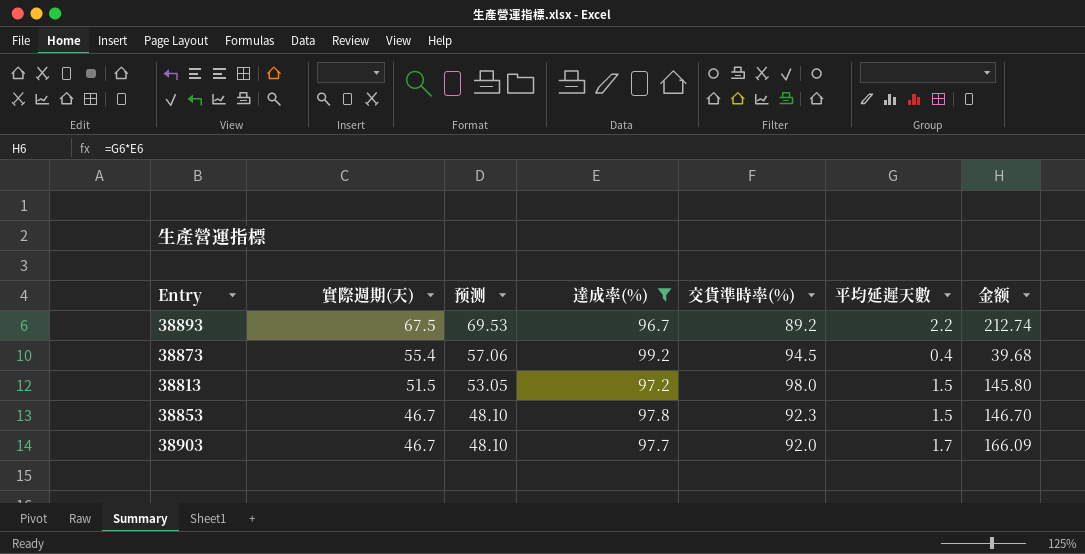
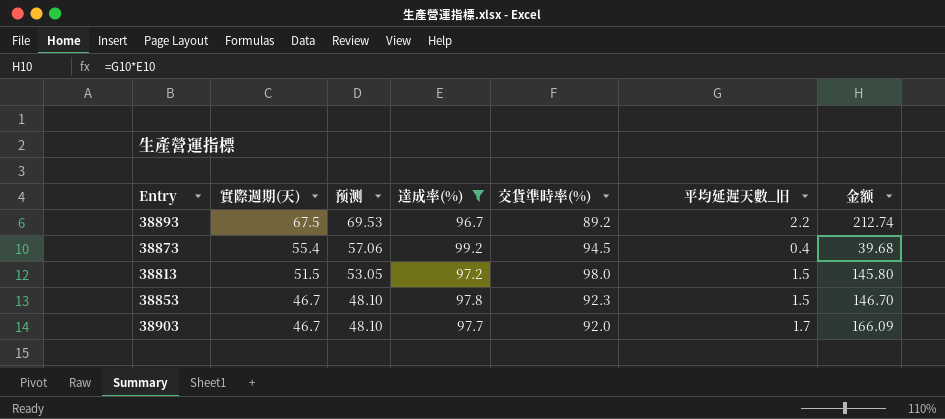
column name: 平均延遲天數 -> 平均延遲天數_旧

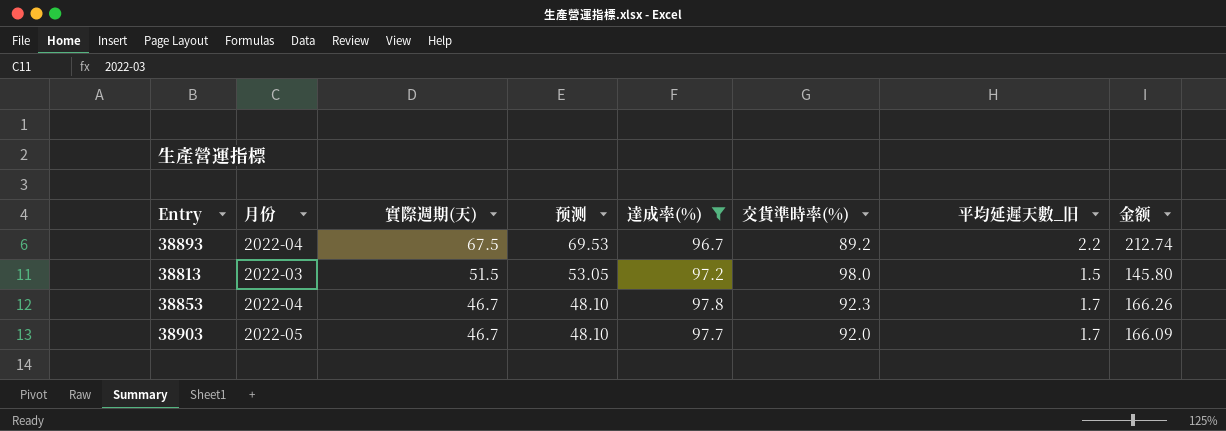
column 月份 | position: none -> 2
row 38873: 55.4 | 57.06 | 99.2 | 94.5 | 0.4 | 39.68 -> none
38853 | 平均延遲天數_旧: 1.5 -> 1.7
38853 | 金额: 146.70 -> 166.26

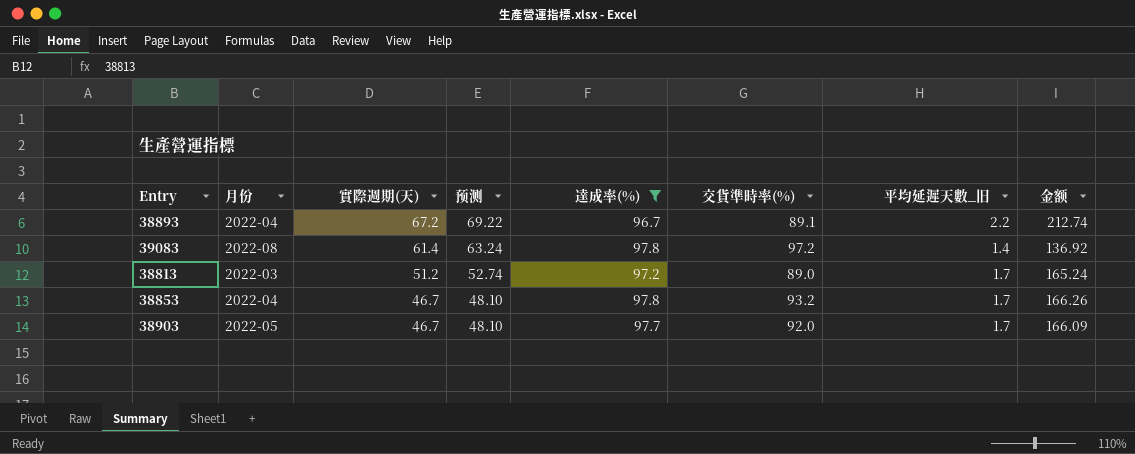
38893 | 實際週期(天): 67.5 -> 67.2
38893 | 预测: 69.53 -> 69.22
38893 | 交貨準時率(%): 89.2 -> 89.1
row 39083: none -> 2022-08 | 61.4 | 63.24 | 97.8 | 97.2 | 1.4 | 136.92
38813 | 實際週期(天): 51.5 -> 51.2
38813 | 预测: 53.05 -> 52.74
38813 | 交貨準時率(%): 98.0 -> 89.0
38813 | 平均延遲天數_旧: 1.5 -> 1.7
38813 | 金额: 145.80 -> 165.24
38853 | 交貨準時率(%): 92.3 -> 93.2

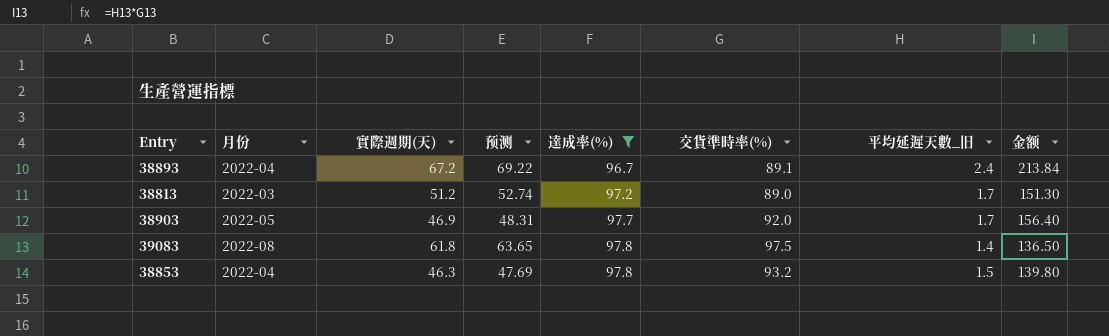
row order: 實際週期(天) descending -> 達成率(%) ascending
column 金额 | formula: [達成率(%)] * [平均延遲天數_旧] -> [交貨準時率(%)] * [平均延遲天數_旧]
38893 | 平均延遲天數_旧: 2.2 -> 2.4
38903 | 實際週期(天): 46.7 -> 46.9
38903 | 预测: 48.10 -> 48.31
39083 | 實際週期(天): 61.4 -> 61.8
39083 | 预测: 63.24 -> 63.65
39083 | 交貨準時率(%): 97.2 -> 97.5
38853 | 實際週期(天): 46.7 -> 46.3
38853 | 预测: 48.10 -> 47.69
38853 | 平均延遲天數_旧: 1.7 -> 1.5

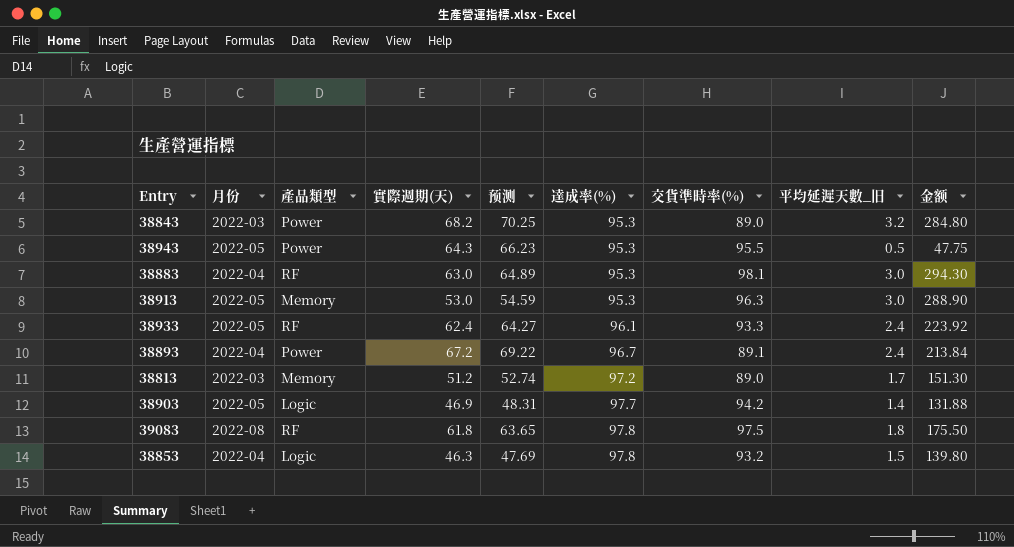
filter: 達成率(%) >= 96.7 -> none
column 產品類型 | position: none -> 3
38903 | 交貨準時率(%): 92.0 -> 94.2
38903 | 平均延遲天數_旧: 1.7 -> 1.4
38903 | 金额: 156.40 -> 131.88
39083 | 平均延遲天數_旧: 1.4 -> 1.8
39083 | 金额: 136.50 -> 175.50

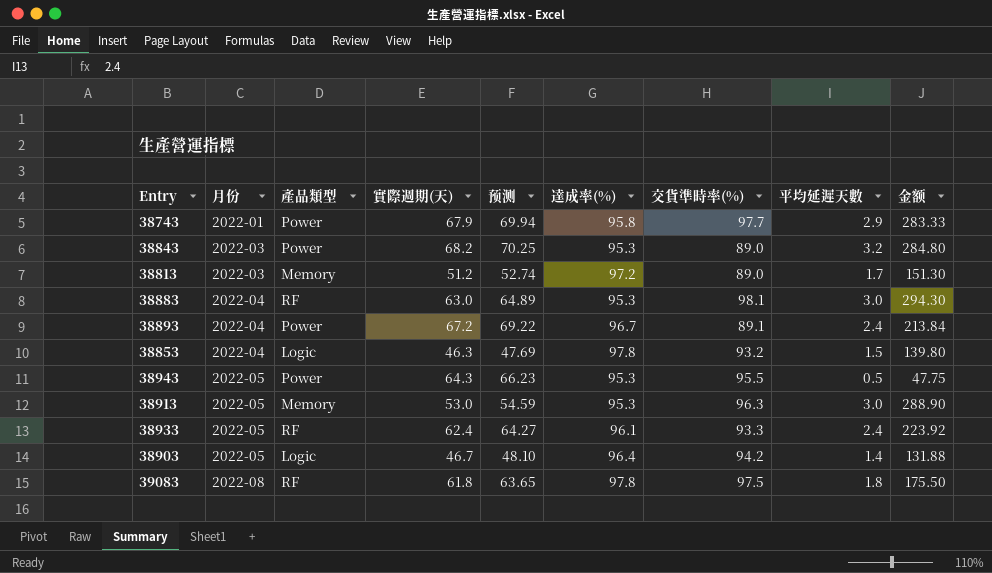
row order: 達成率(%) ascending -> 月份 ascending
column name: 平均延遲天數_旧 -> 平均延遲天數
row 38743: none -> 2022-01 | Power | 67.9 | 69.94 | 95.8 | 97.7 | 2.9 | 283.33
38903 | 實際週期(天): 46.9 -> 46.7
38903 | 预测: 48.31 -> 48.10
38903 | 達成率(%): 97.7 -> 96.4

